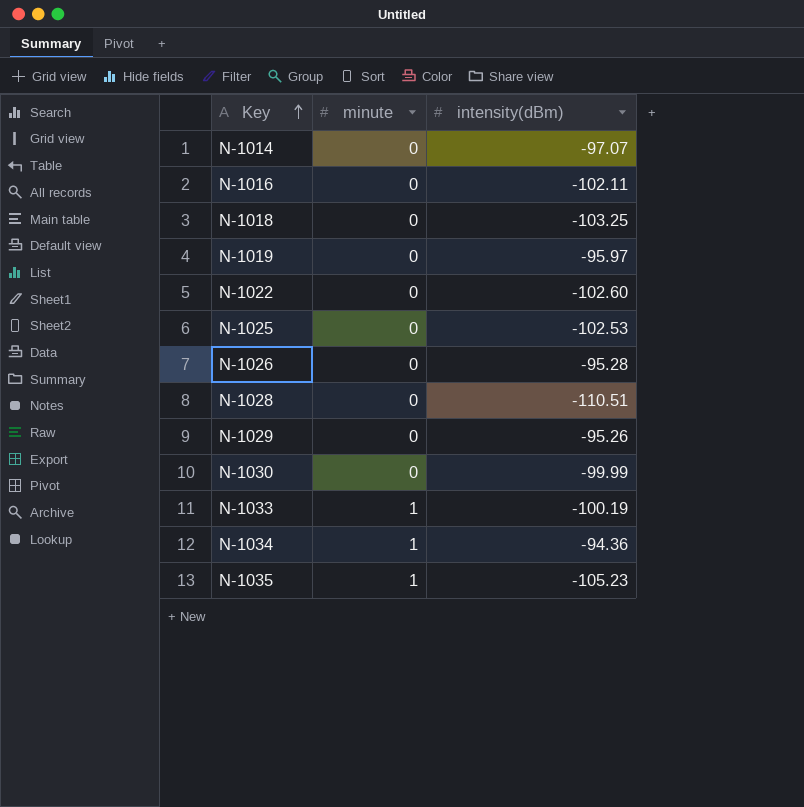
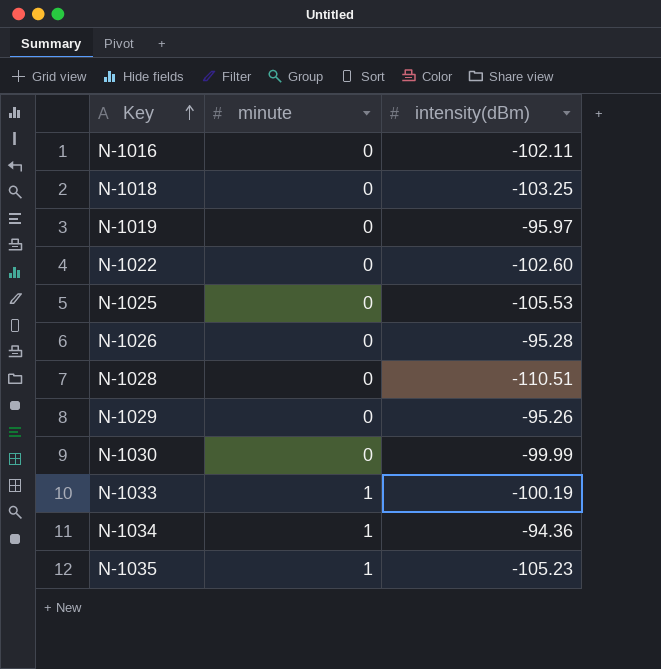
row N-1014: 0 | -97.07 -> none
N-1025 | intensity(dBm): -102.53 -> -105.53

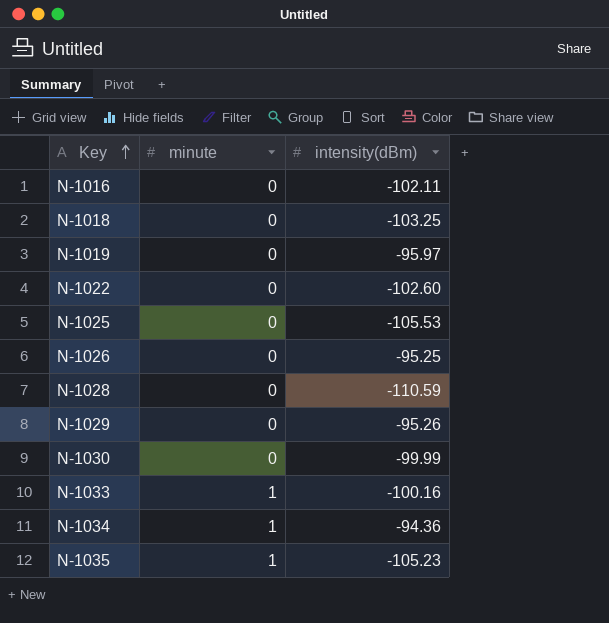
N-1026 | intensity(dBm): -95.28 -> -95.25
N-1028 | intensity(dBm): -110.51 -> -110.59
N-1033 | intensity(dBm): -100.19 -> -100.16

